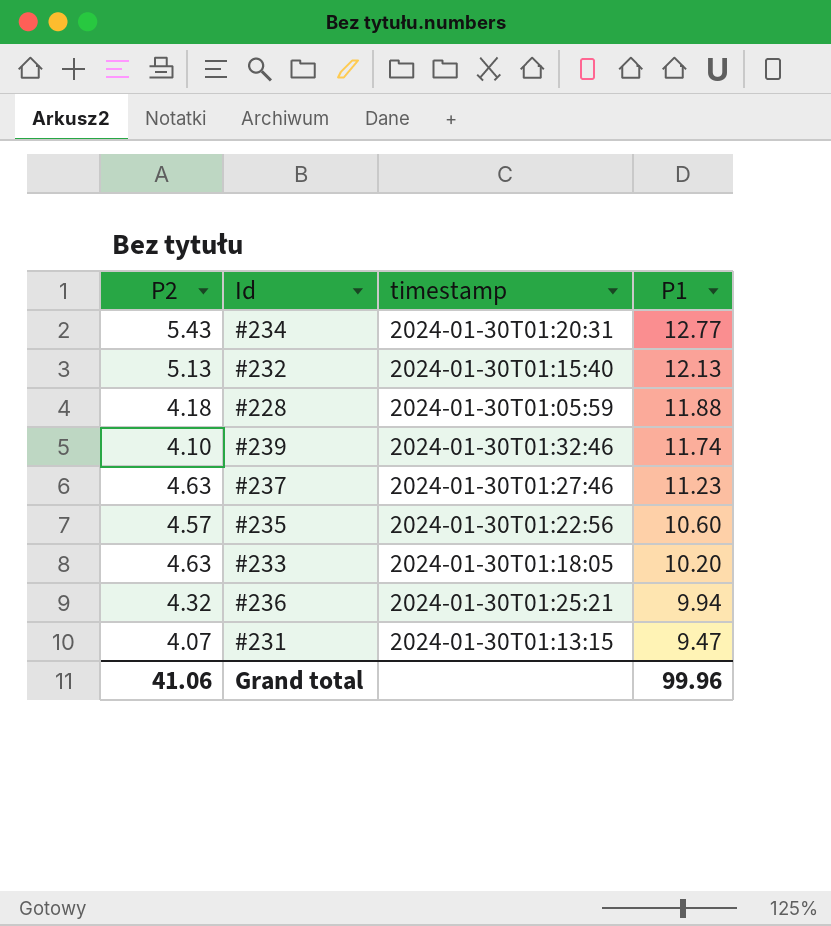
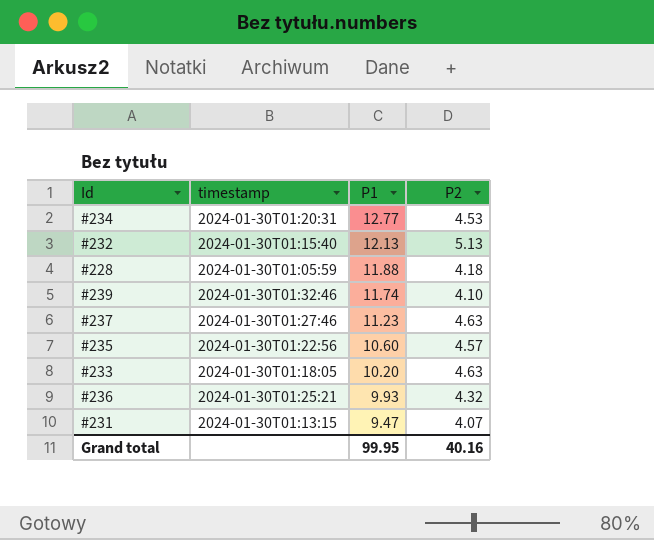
column P2 | position: 1 -> 4
#234 | P2: 5.43 -> 4.53
#236 | P1: 9.94 -> 9.93
Grand total | P1: 99.96 -> 99.95
Grand total | P2: 41.06 -> 40.16

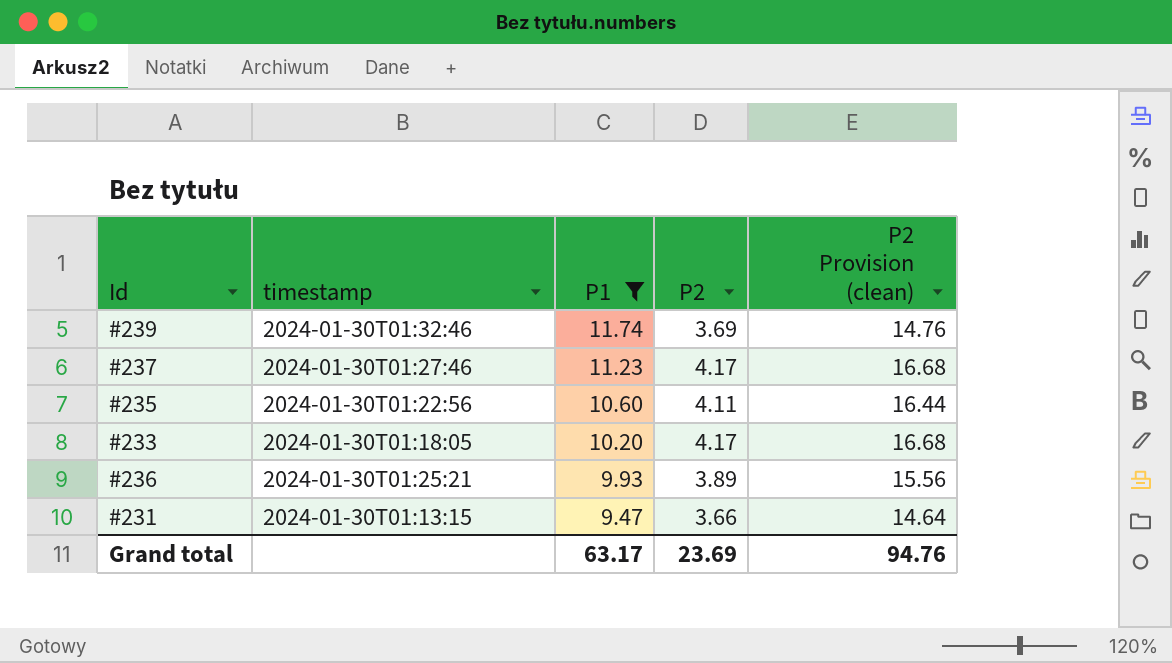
filter: none -> P1 <= 11.74
column P2 Provision (clean) | formula: none -> [P2] * 4
#239 | P2: 4.10 -> 3.69
#237 | P2: 4.63 -> 4.17
#235 | P2: 4.57 -> 4.11
#233 | P2: 4.63 -> 4.17
#236 | P2: 4.32 -> 3.89
#231 | P2: 4.07 -> 3.66
Grand total | P1: 99.95 -> 63.17
Grand total | P2: 40.16 -> 23.69

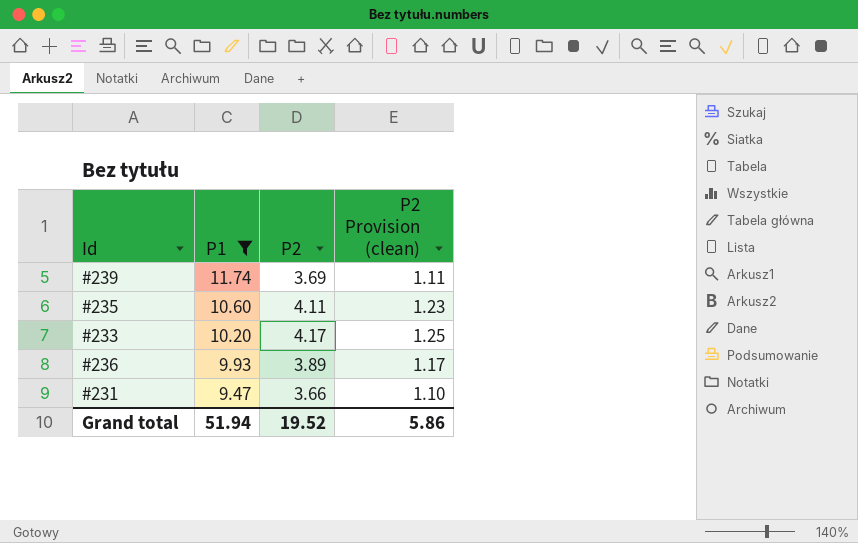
column timestamp | position: 2 -> none
column P2 Provision (clean) | formula: [P2] * 4 -> [P2] * 0.3
row #237: 2024-01-30T01:27:46 | 11.23 | 4.17 | 16.68 -> none
Grand total | P1: 63.17 -> 51.94
Grand total | P2: 23.69 -> 19.52
Grand total | P2 Provision (clean): 94.76 -> 5.86

